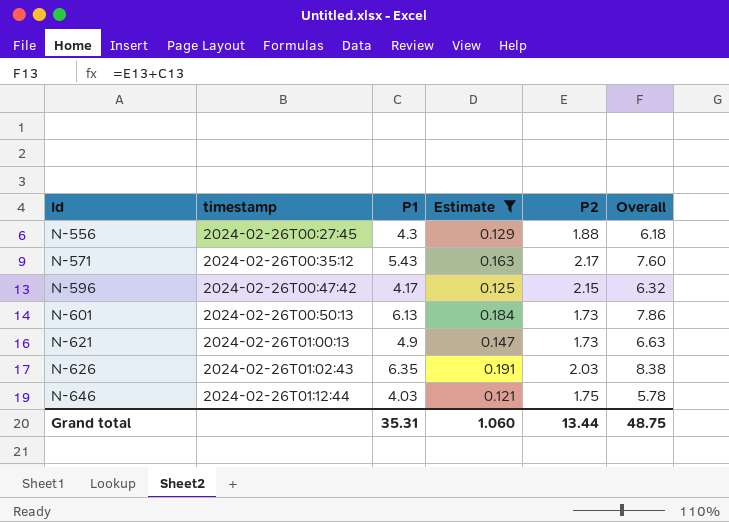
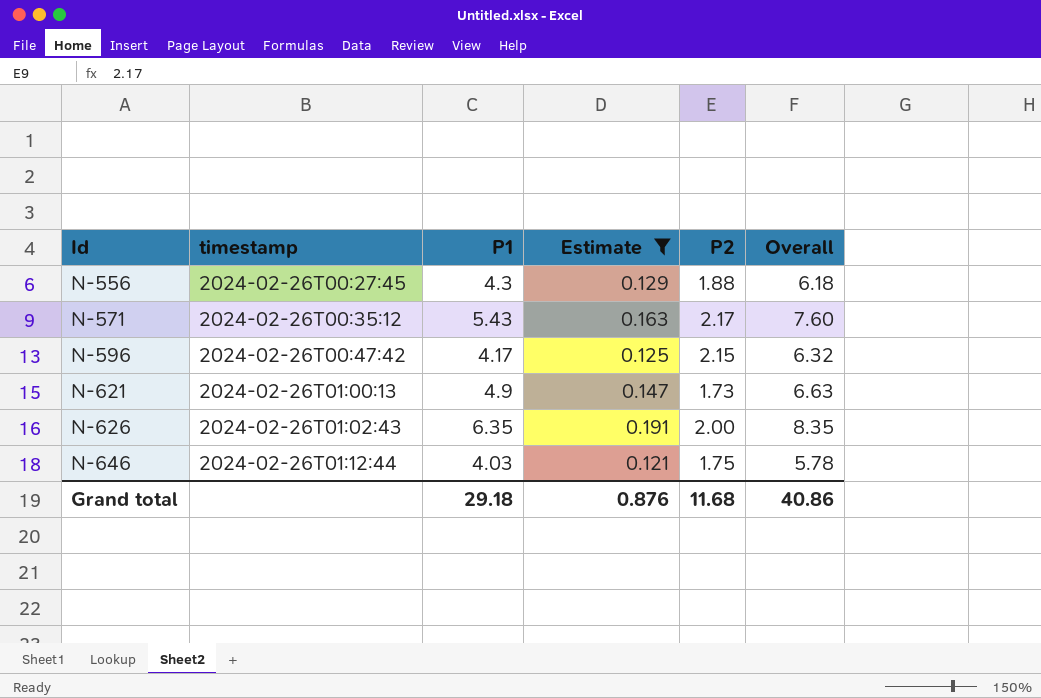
row N-601: 2024-02-26T00:50:13 | 6.13 | 0.184 | 1.73 | 7.86 -> none
N-626 | P2: 2.03 -> 2.00
N-626 | Overall: 8.38 -> 8.35
Grand total | P1: 35.31 -> 29.18
Grand total | Estimate: 1.060 -> 0.876
Grand total | P2: 13.44 -> 11.68
Grand total | Overall: 48.75 -> 40.86

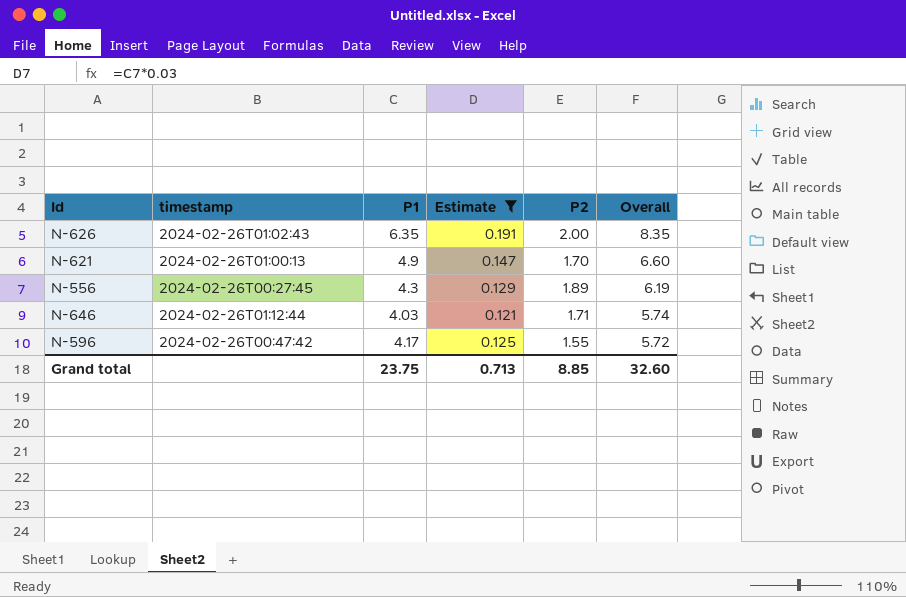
row order: Id ascending -> Overall descending
row N-571: 2024-02-26T00:35:12 | 5.43 | 0.163 | 2.17 | 7.60 -> none
N-621 | P2: 1.73 -> 1.70
N-621 | Overall: 6.63 -> 6.60
N-556 | P2: 1.88 -> 1.89
N-556 | Overall: 6.18 -> 6.19
N-646 | P2: 1.75 -> 1.71
N-646 | Overall: 5.78 -> 5.74
N-596 | P2: 2.15 -> 1.55
N-596 | Overall: 6.32 -> 5.72
Grand total | P1: 29.18 -> 23.75
Grand total | Estimate: 0.876 -> 0.713
Grand total | P2: 11.68 -> 8.85
Grand total | Overall: 40.86 -> 32.60

